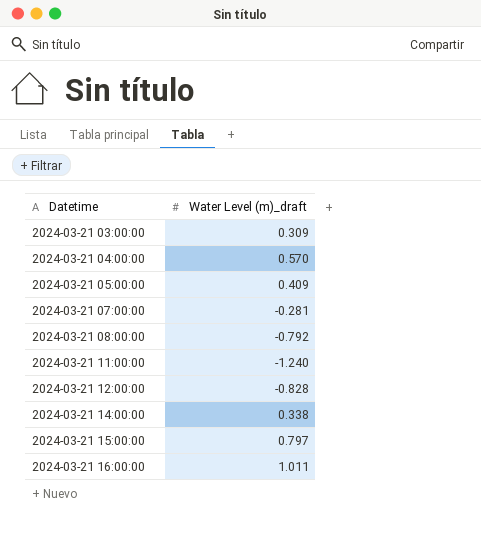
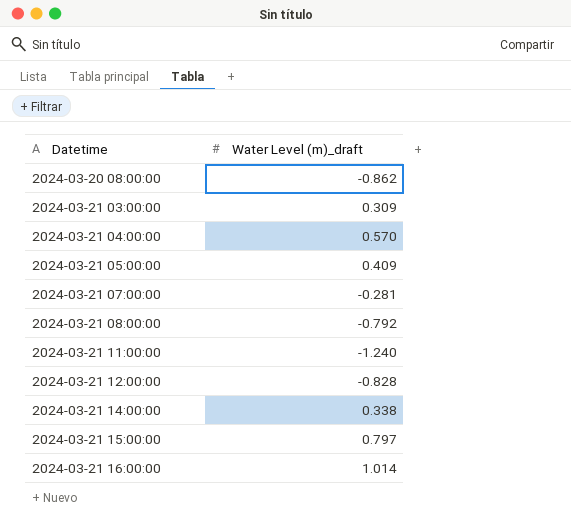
row 2024-03-20 08:00:00: none -> -0.862
2024-03-21 16:00:00 | Water Level (m)_draft: 1.011 -> 1.014

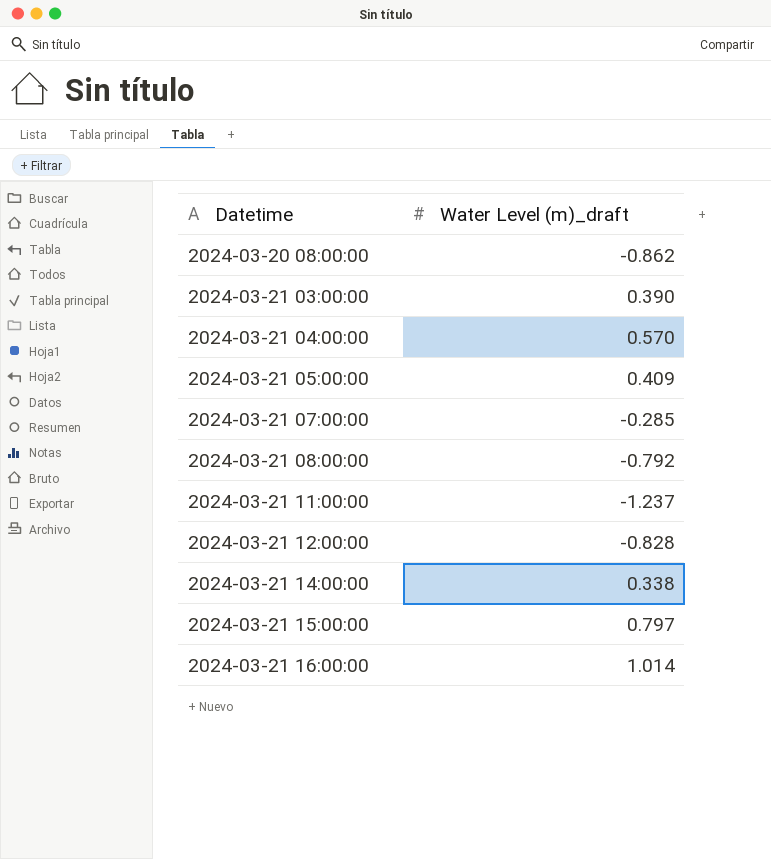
2024-03-21 03:00:00 | Water Level (m)_draft: 0.309 -> 0.390
2024-03-21 07:00:00 | Water Level (m)_draft: -0.281 -> -0.285
2024-03-21 11:00:00 | Water Level (m)_draft: -1.240 -> -1.237

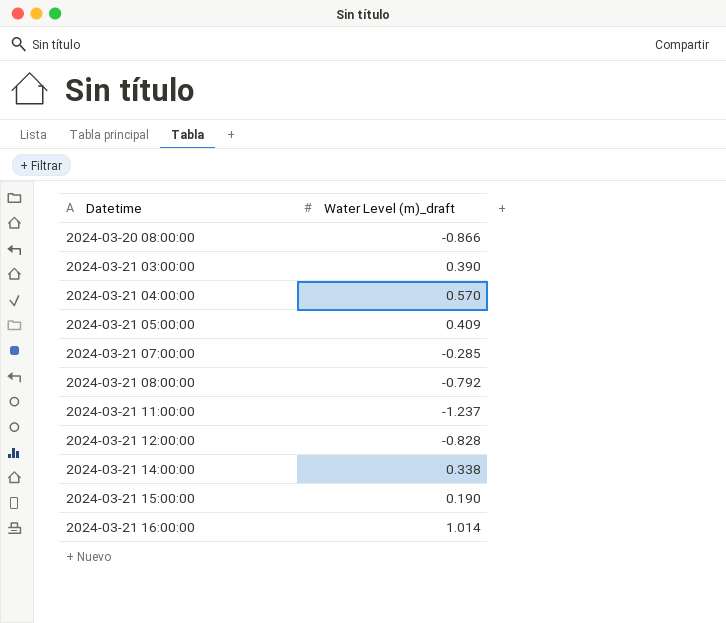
2024-03-20 08:00:00 | Water Level (m)_draft: -0.862 -> -0.866
2024-03-21 15:00:00 | Water Level (m)_draft: 0.797 -> 0.190

